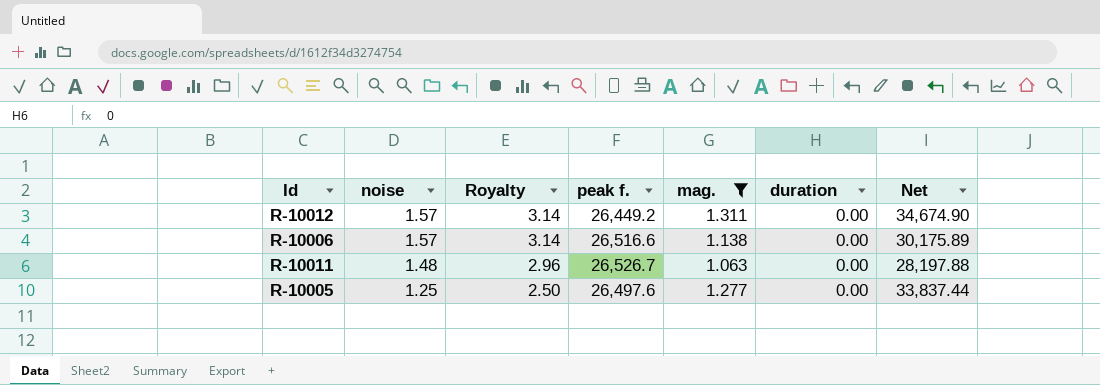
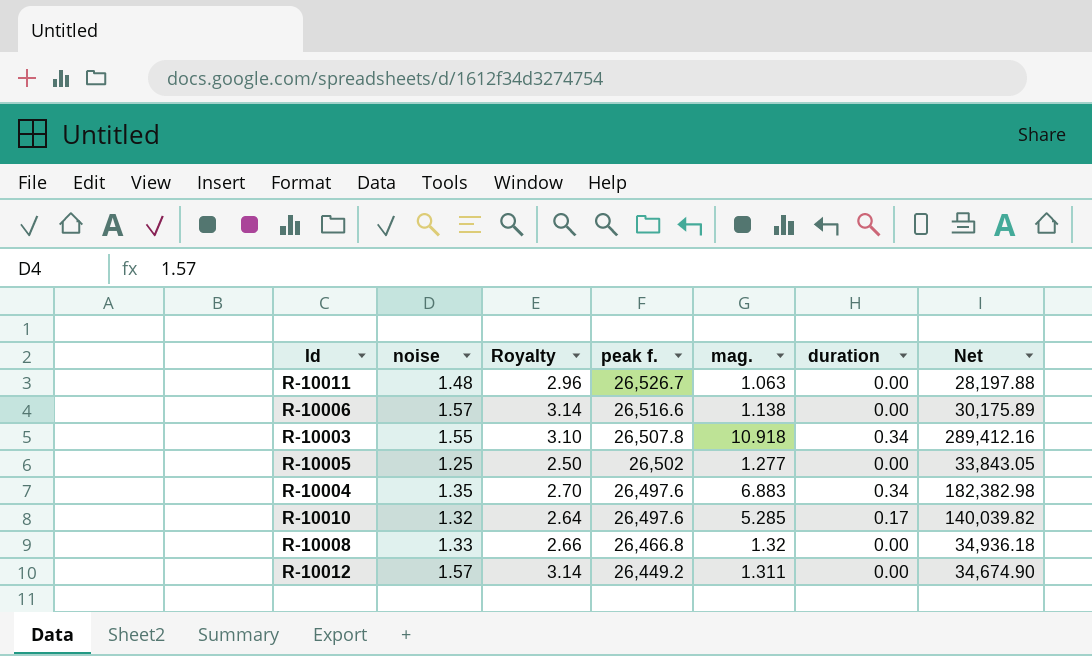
filter: mag. <= 1.311 -> none
row order: noise descending -> peak f. descending
R-10005 | peak f.: 26,497.6 -> 26,502
R-10005 | Net: 33,837.44 -> 33,843.05

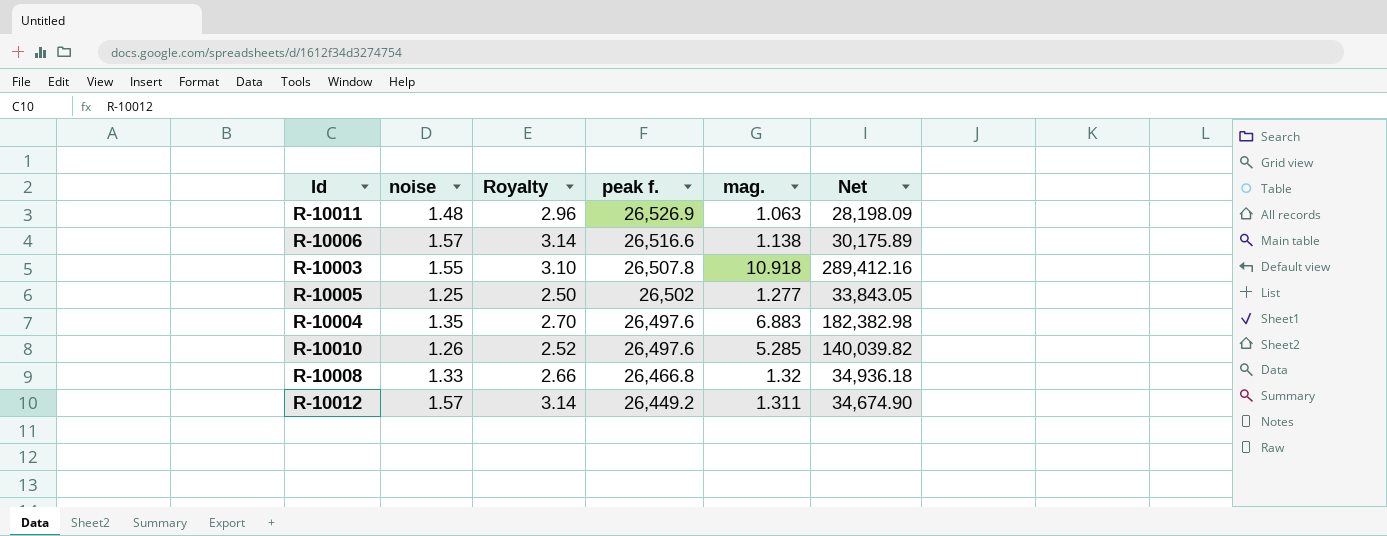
column duration | position: 6 -> none
R-10011 | peak f.: 26,526.7 -> 26,526.9
R-10011 | Net: 28,197.88 -> 28,198.09
R-10010 | noise: 1.32 -> 1.26
R-10010 | Royalty: 2.64 -> 2.52

